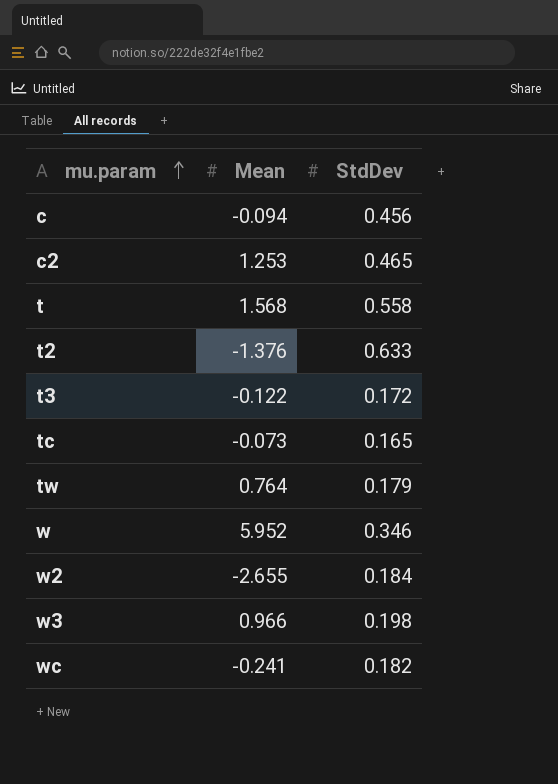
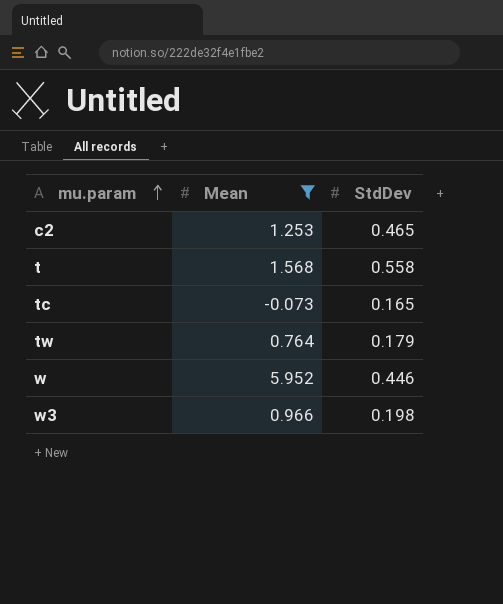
filter: none -> Mean >= -0.073
w | StdDev: 0.346 -> 0.446

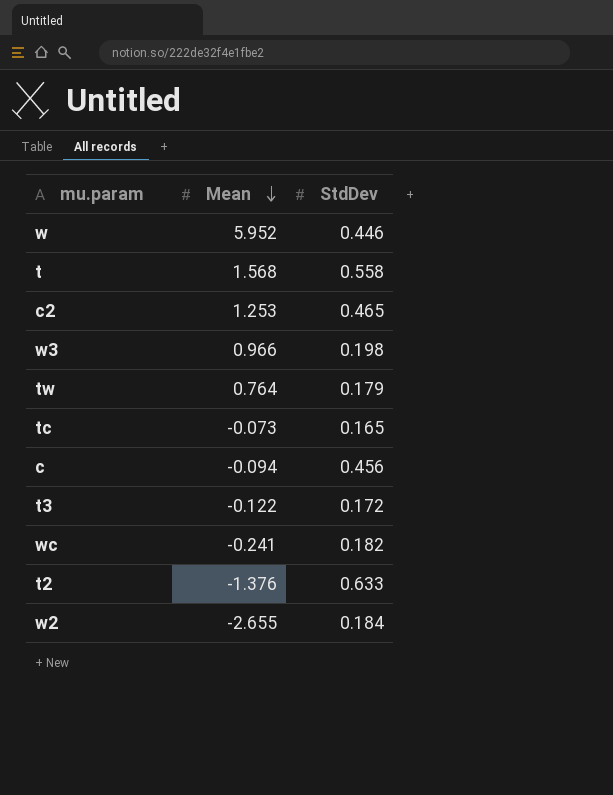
filter: Mean >= -0.073 -> none
row order: mu.param ascending -> Mean descending

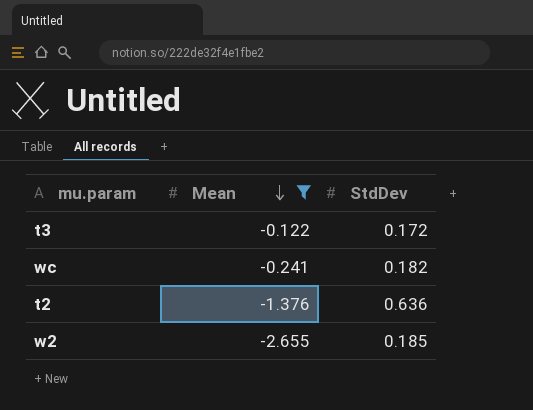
filter: none -> Mean <= -0.122
t2 | StdDev: 0.633 -> 0.636
w2 | StdDev: 0.184 -> 0.185

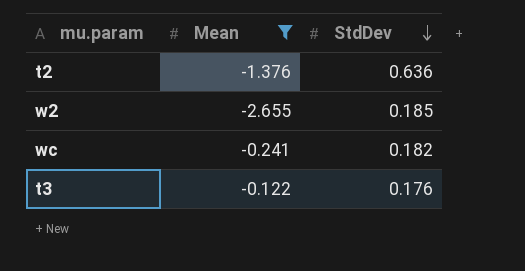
row order: Mean descending -> StdDev descending
t3 | StdDev: 0.172 -> 0.176

